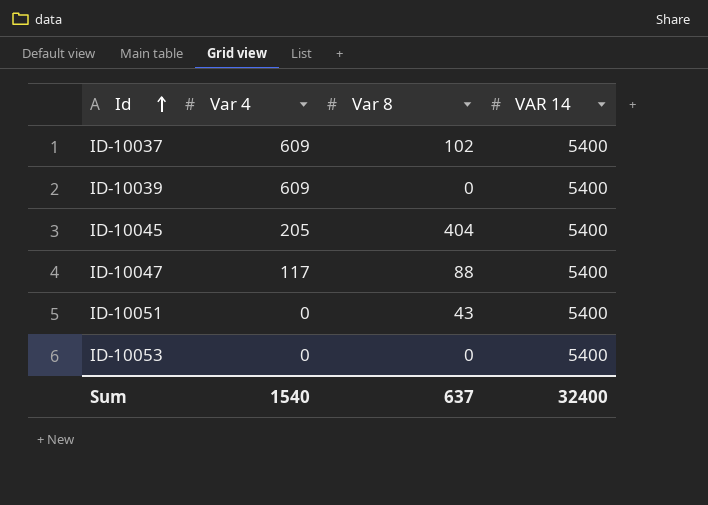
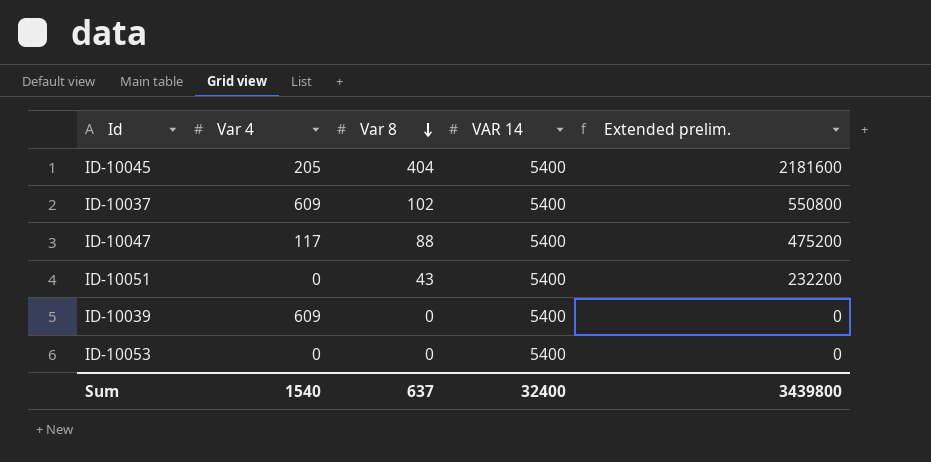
row order: Id ascending -> Var 8 descending
column Extended prelim. | formula: none -> [Var 8] * [VAR 14]

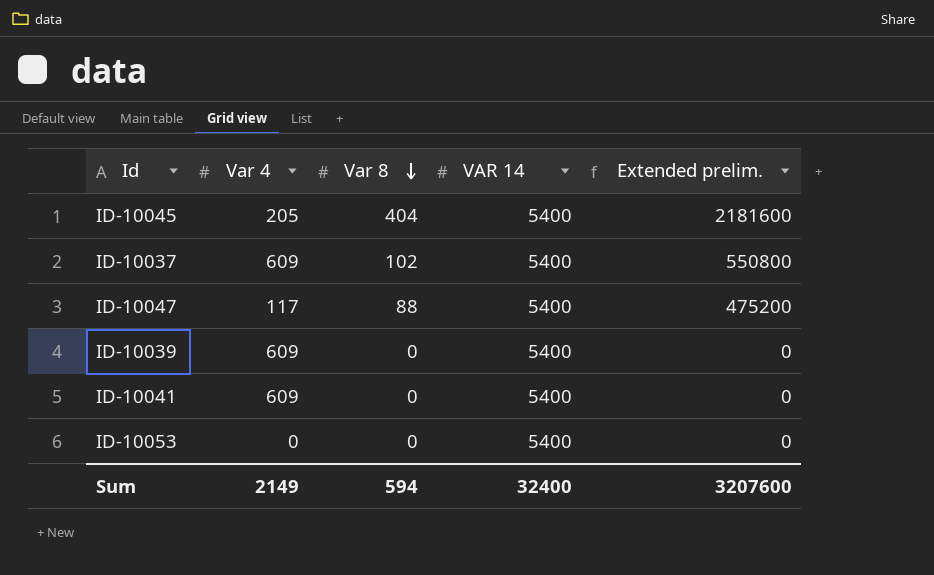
row ID-10051: 0 | 43 | 5400 | 232200 -> none
row ID-10041: none -> 609 | 0 | 5400 | 0
Sum | Var 4: 1540 -> 2149
Sum | Var 8: 637 -> 594
Sum | Extended prelim.: 3439800 -> 3207600

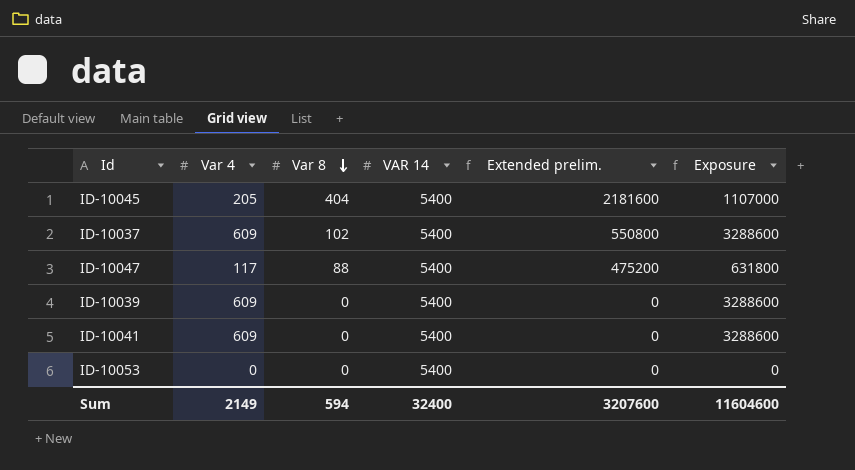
column Exposure | formula: none -> [Var 4] * [VAR 14]

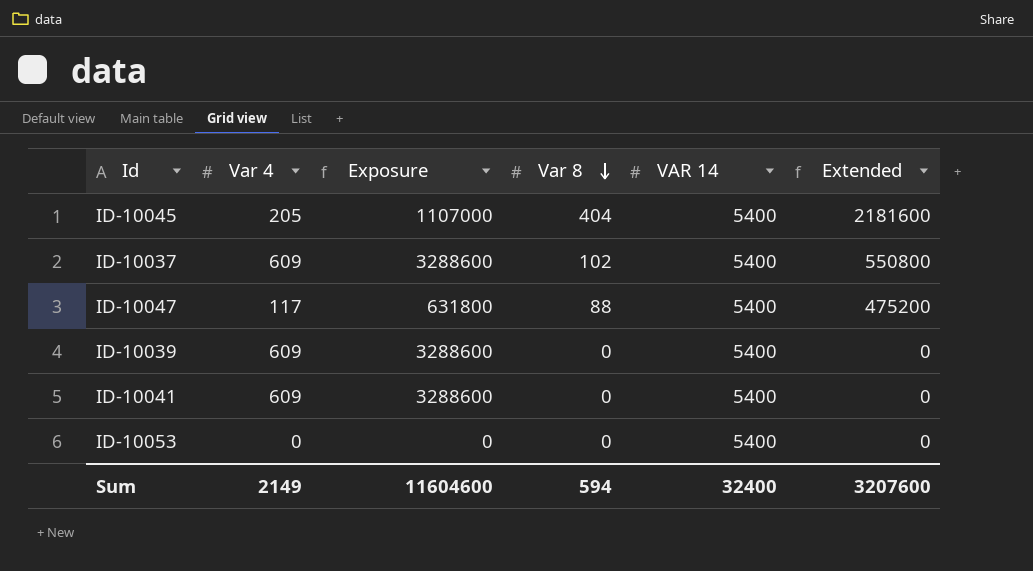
column Exposure | position: 6 -> 3
column name: Extended prelim. -> Extended

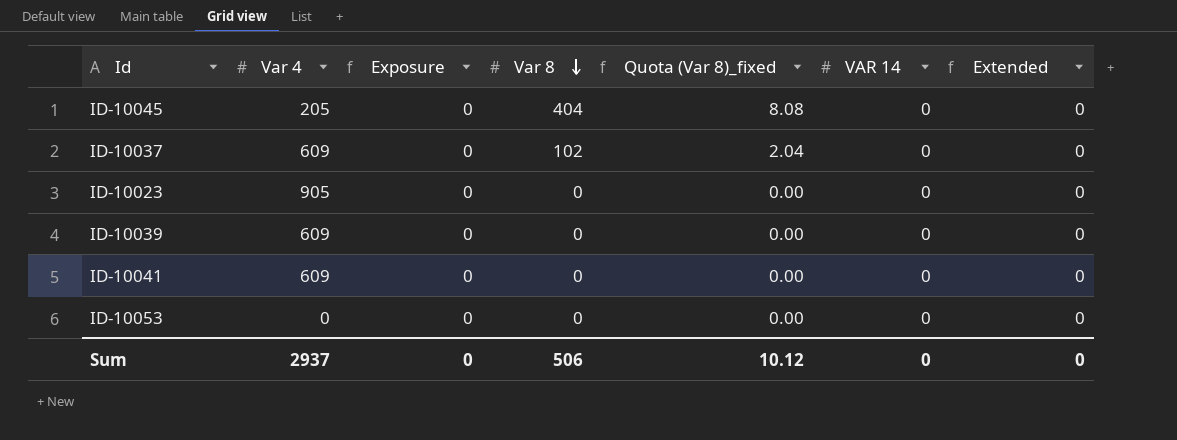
column Quota (Var 8)_fixed | formula: none -> [Var 8] * 0.02
row ID-10047: 117 | 631800 | 88 | 5400 | 475200 -> none
ID-10045 | Exposure: 1107000 -> 0
ID-10045 | VAR 14: 5400 -> 0
ID-10045 | Extended: 2181600 -> 0
ID-10037 | Exposure: 3288600 -> 0
ID-10037 | VAR 14: 5400 -> 0
ID-10037 | Extended: 550800 -> 0
row ID-10023: none -> 905 | 0 | 0 | 0.00 | 0 | 0
ID-10039 | Exposure: 3288600 -> 0
ID-10039 | VAR 14: 5400 -> 0
ID-10041 | Exposure: 3288600 -> 0
ID-10041 | VAR 14: 5400 -> 0
ID-10053 | VAR 14: 5400 -> 0
Sum | Var 4: 2149 -> 2937
Sum | Exposure: 11604600 -> 0
Sum | Var 8: 594 -> 506
Sum | VAR 14: 32400 -> 0
Sum | Extended: 3207600 -> 0

